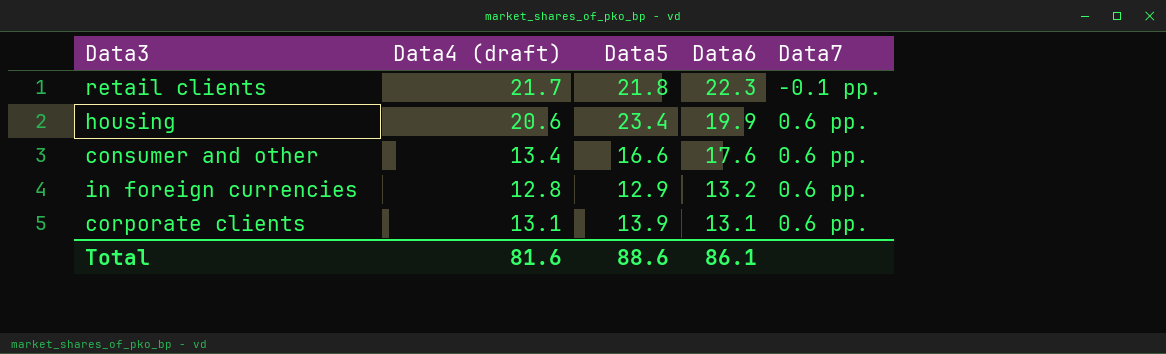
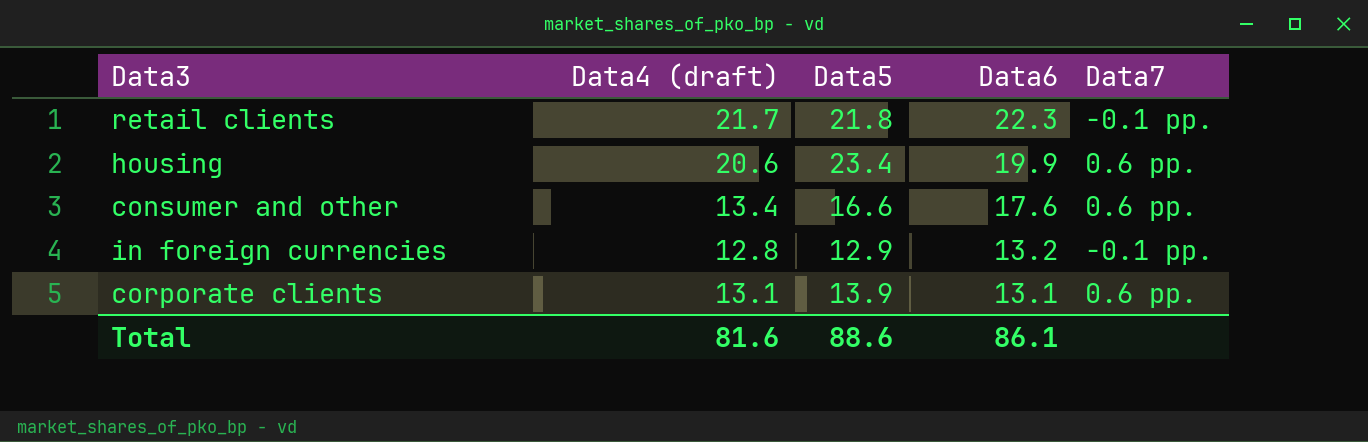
in foreign currencies | Data7: 0.6 pp. -> -0.1 pp.

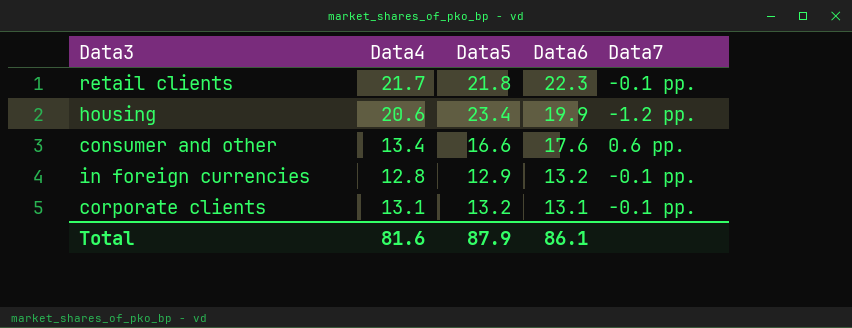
column name: Data4 (draft) -> Data4
housing | Data7: 0.6 pp. -> -1.2 pp.
corporate clients | Data5: 13.9 -> 13.2
corporate clients | Data7: 0.6 pp. -> -0.1 pp.
Total | Data5: 88.6 -> 87.9

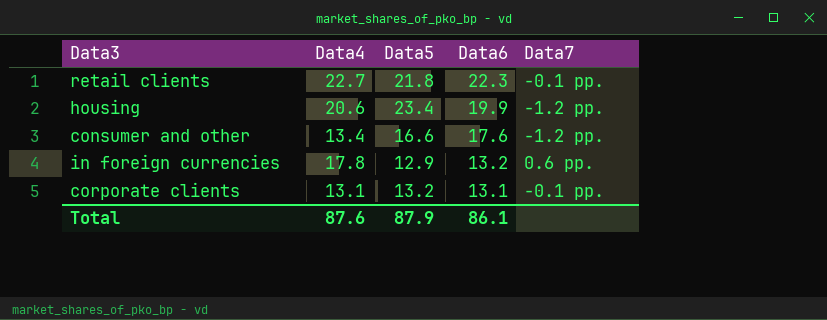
retail clients | Data4: 21.7 -> 22.7
consumer and other | Data7: 0.6 pp. -> -1.2 pp.
in foreign currencies | Data4: 12.8 -> 17.8
in foreign currencies | Data7: -0.1 pp. -> 0.6 pp.
Total | Data4: 81.6 -> 87.6

